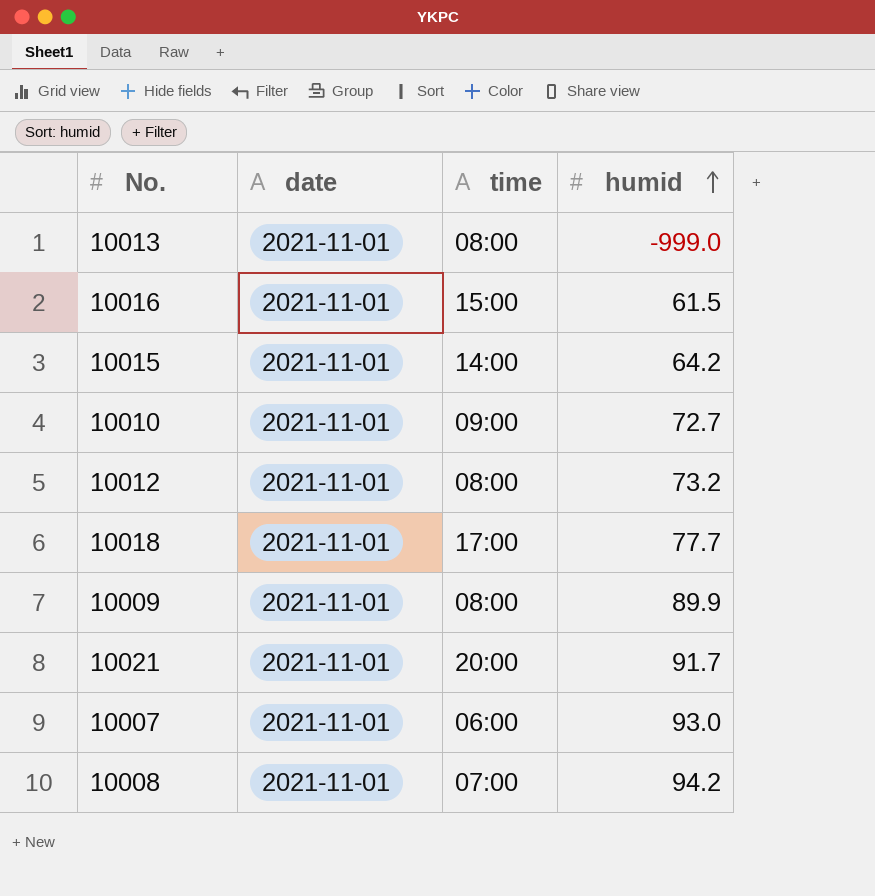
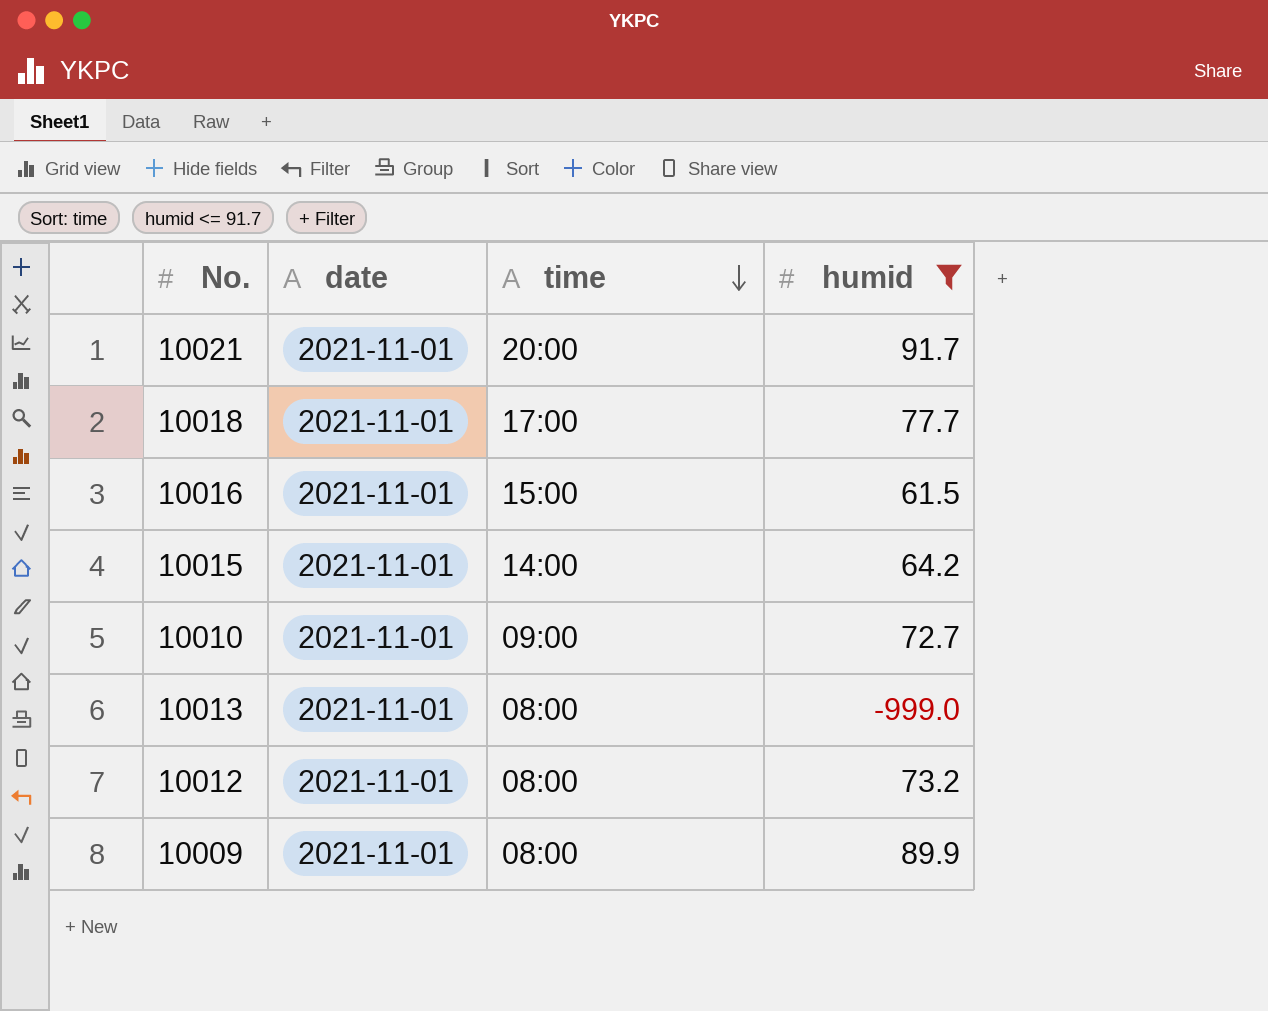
filter: none -> humid <= 91.7
row order: humid ascending -> time descending

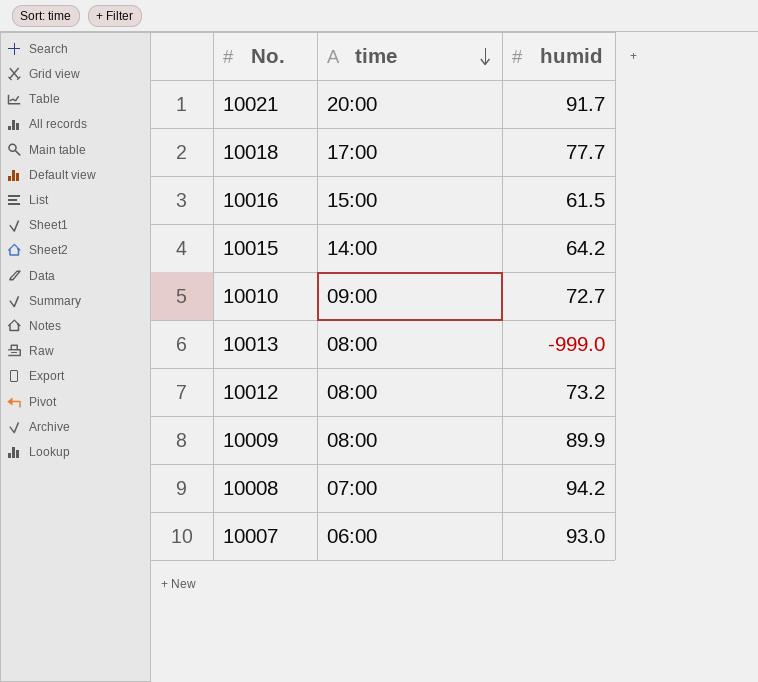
filter: humid <= 91.7 -> none
column date | position: 2 -> none

